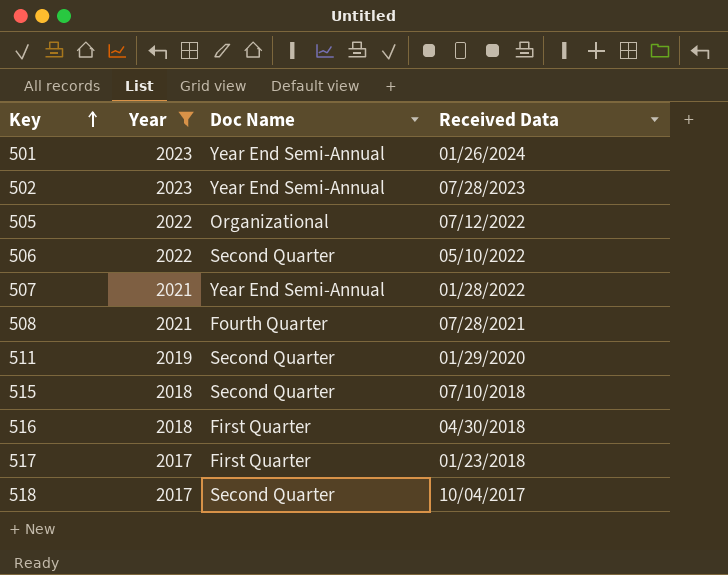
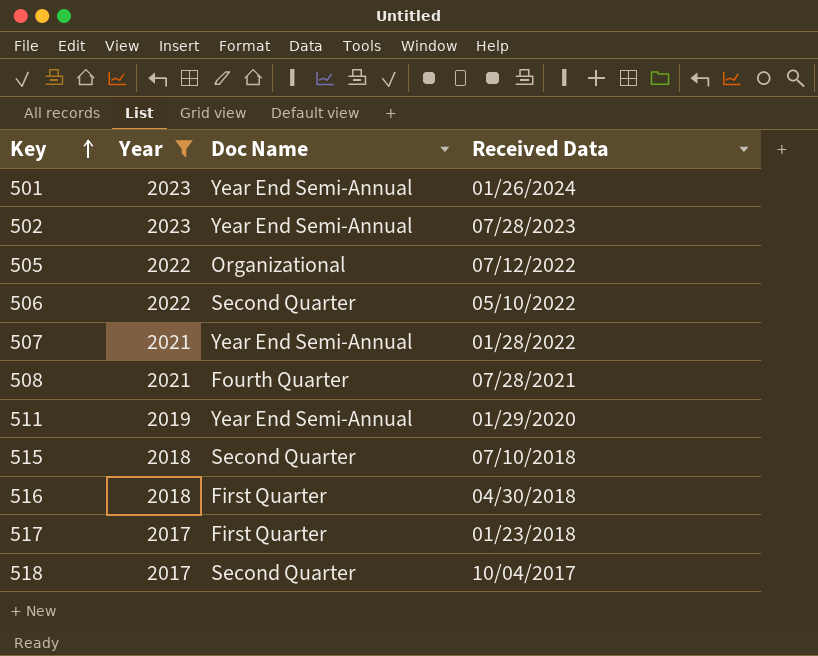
511 | Doc Name: Second Quarter -> Year End Semi-Annual

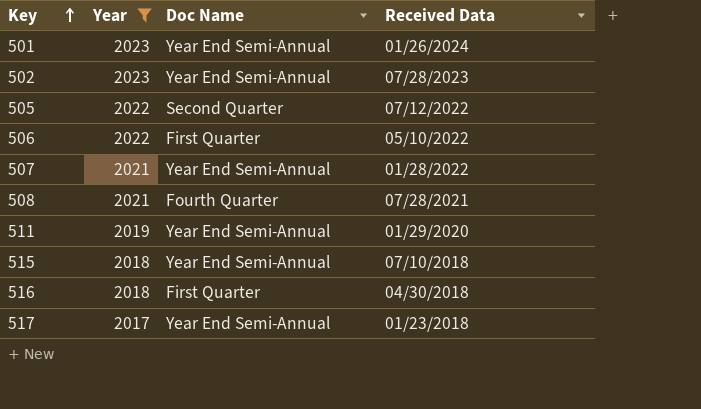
row 518: 2017 | Second Quarter | 10/04/2017 -> none
505 | Doc Name: Organizational -> Second Quarter
506 | Doc Name: Second Quarter -> First Quarter
515 | Doc Name: Second Quarter -> Year End Semi-Annual
517 | Doc Name: First Quarter -> Year End Semi-Annual

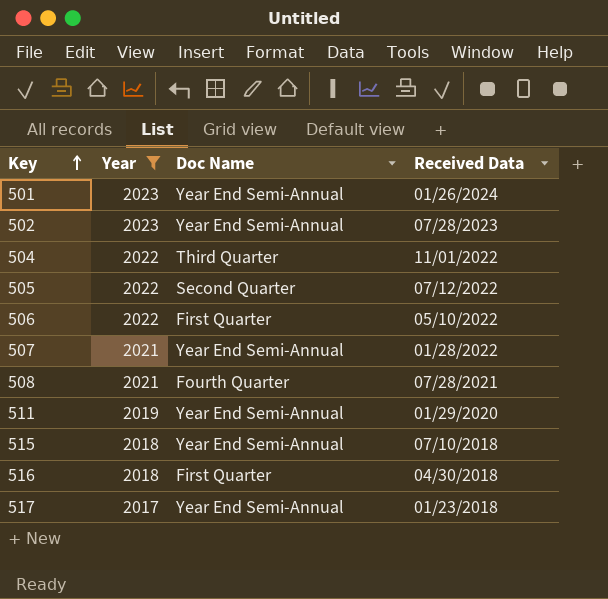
row 504: none -> 2022 | Third Quarter | 11/01/2022

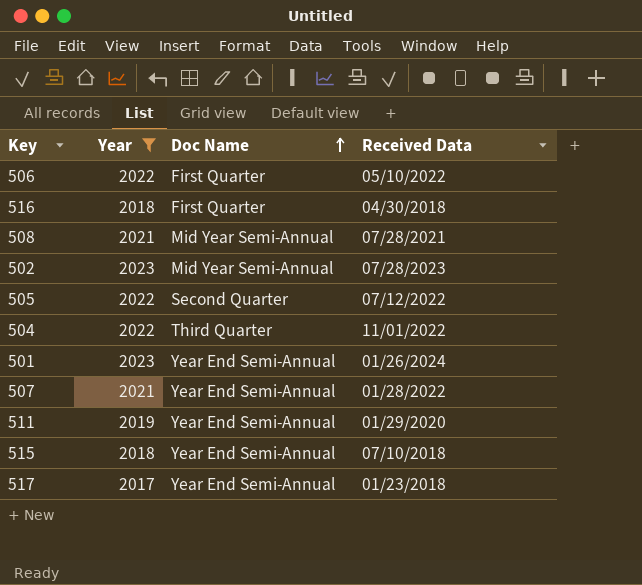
row order: Key ascending -> Doc Name ascending
508 | Doc Name: Fourth Quarter -> Mid Year Semi-Annual
502 | Doc Name: Year End Semi-Annual -> Mid Year Semi-Annual

